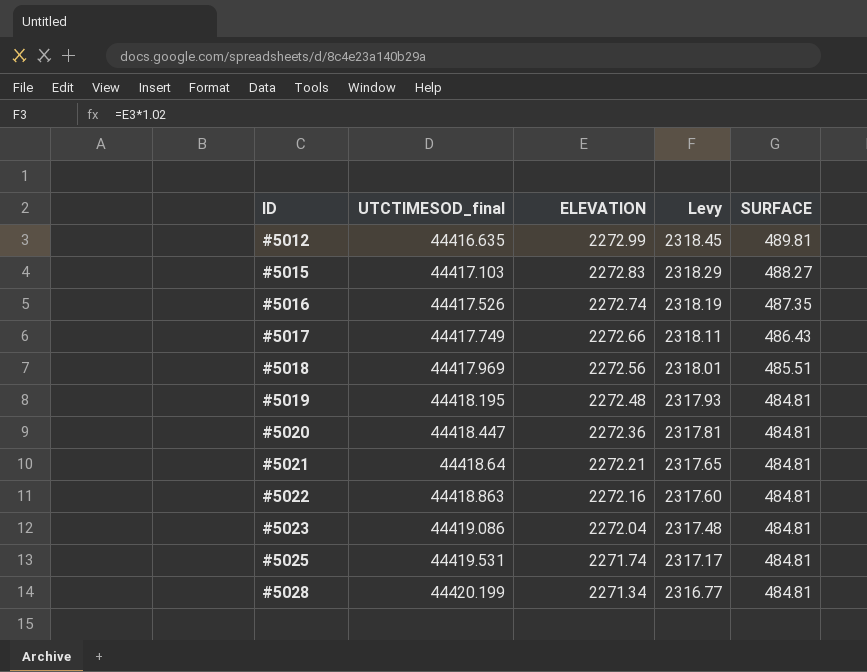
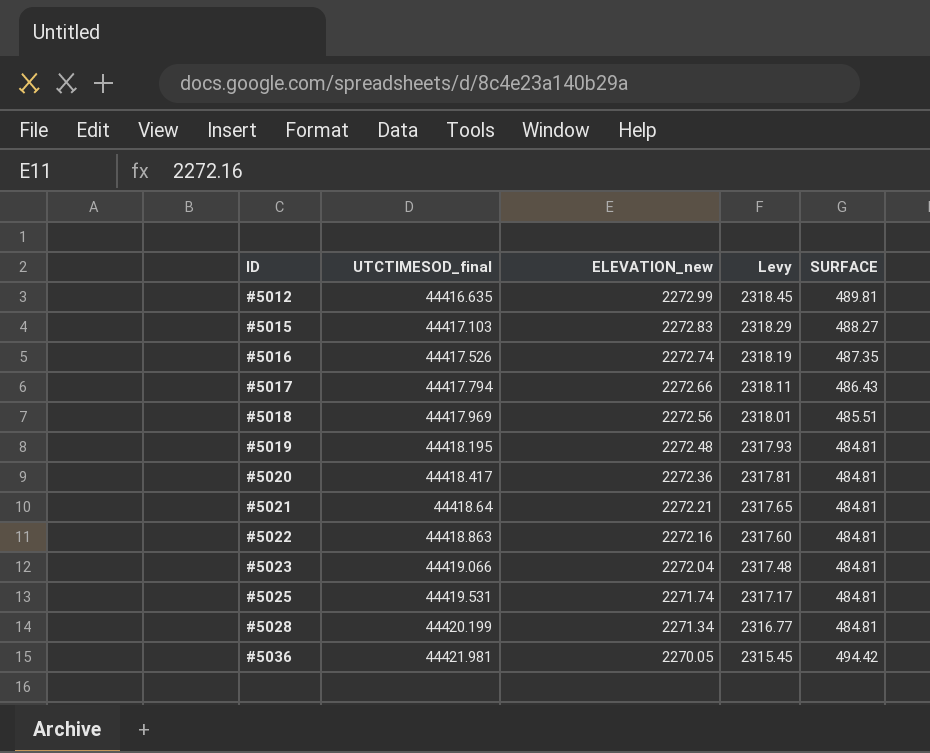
column name: ELEVATION -> ELEVATION_new
#5017 | UTCTIMESOD_final: 44417.749 -> 44417.794
#5020 | UTCTIMESOD_final: 44418.447 -> 44418.417
#5023 | UTCTIMESOD_final: 44419.086 -> 44419.066
row #5036: none -> 44421.981 | 2270.05 | 2315.45 | 494.42

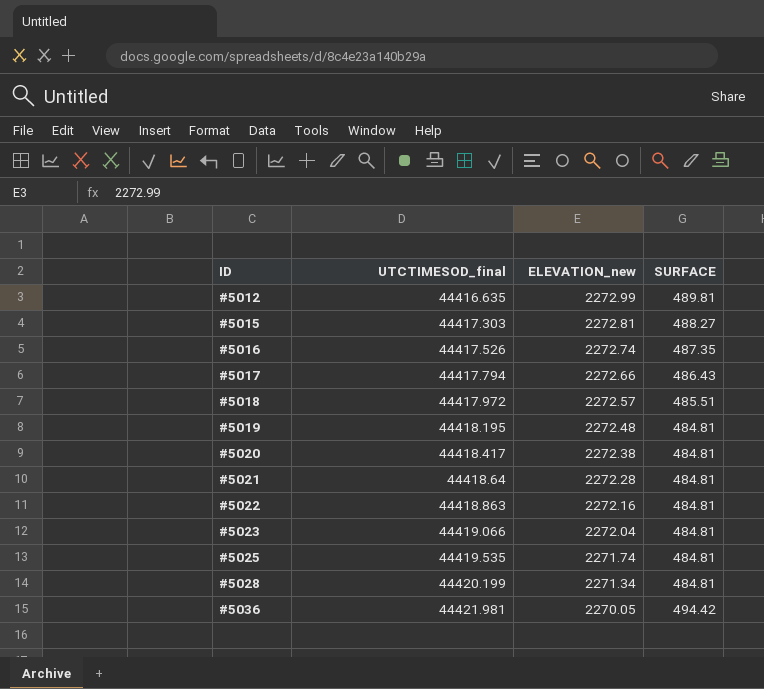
column Levy | formula: [ELEVATION_new] * 1.02 -> none
#5015 | UTCTIMESOD_final: 44417.103 -> 44417.303
#5015 | ELEVATION_new: 2272.83 -> 2272.81
#5018 | UTCTIMESOD_final: 44417.969 -> 44417.972
#5018 | ELEVATION_new: 2272.56 -> 2272.57
#5020 | ELEVATION_new: 2272.36 -> 2272.38
#5021 | ELEVATION_new: 2272.21 -> 2272.28
#5025 | UTCTIMESOD_final: 44419.531 -> 44419.535

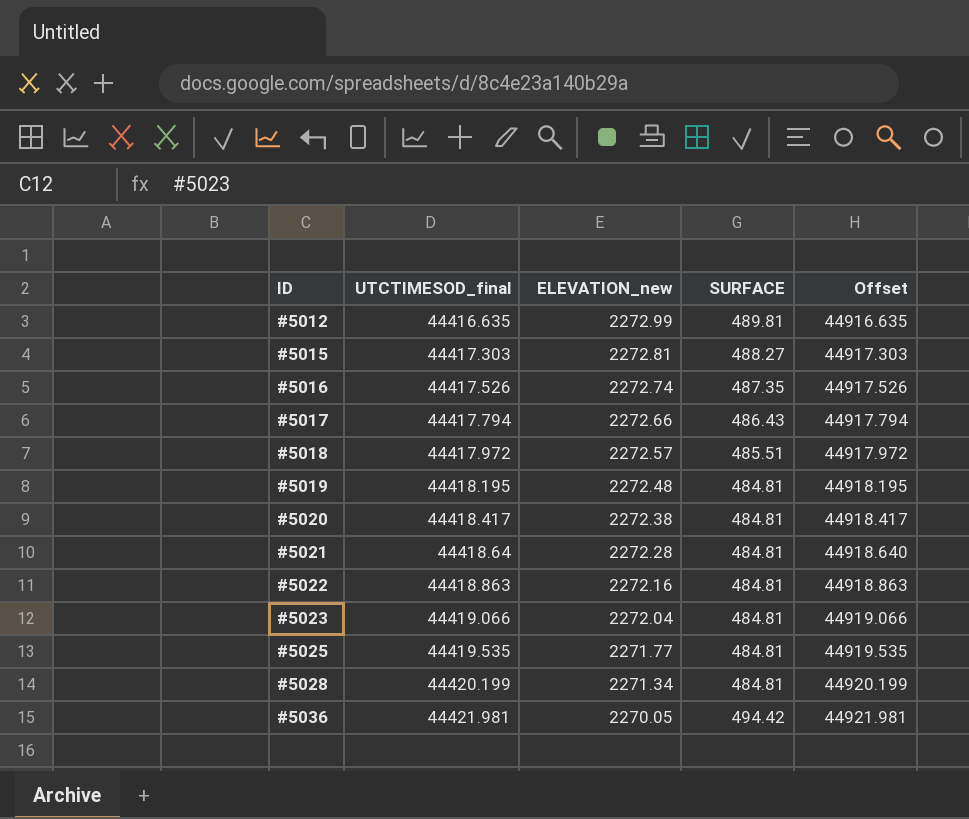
column Offset | formula: none -> [UTCTIMESOD_final] + 500
#5025 | ELEVATION_new: 2271.74 -> 2271.77

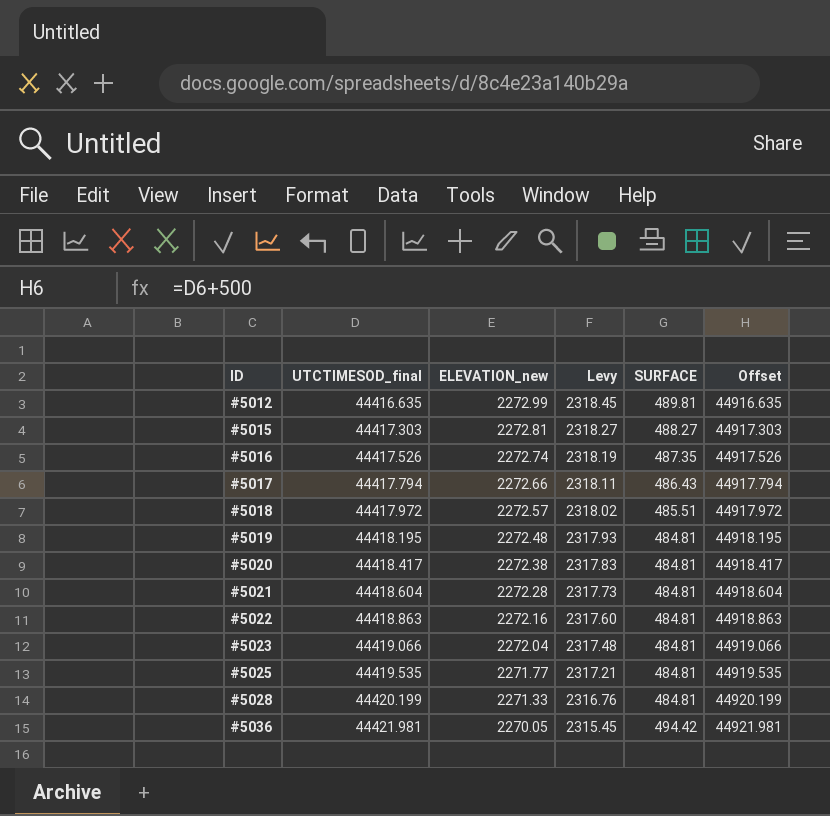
column Levy | formula: none -> [ELEVATION_new] * 1.02
#5021 | UTCTIMESOD_final: 44418.64 -> 44418.604
#5021 | Offset: 44918.640 -> 44918.604
#5028 | ELEVATION_new: 2271.34 -> 2271.33

